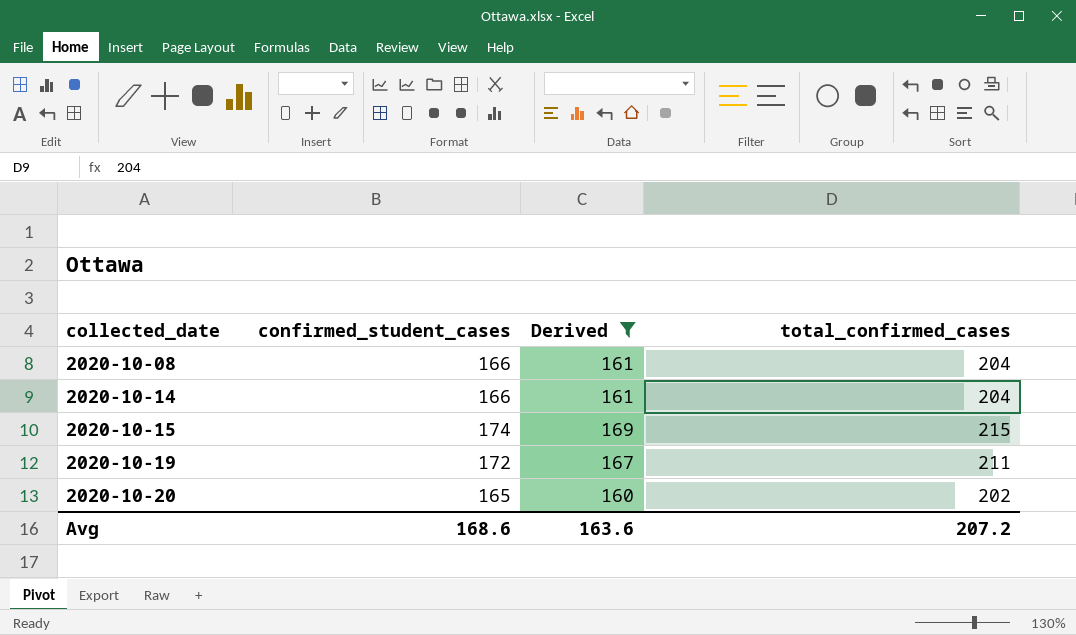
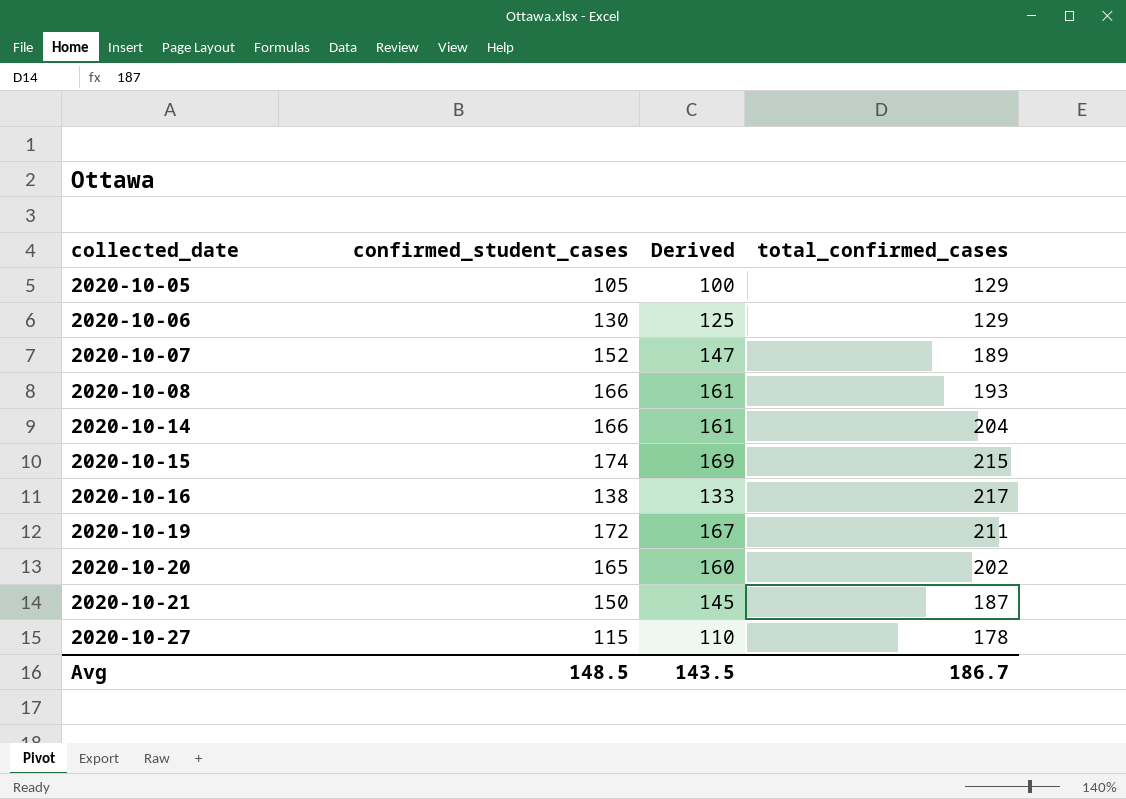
filter: Derived >= 160 -> none
2020-10-08 | total_confirmed_cases: 204 -> 193
Avg | confirmed_student_cases: 168.6 -> 148.5
Avg | Derived: 163.6 -> 143.5
Avg | total_confirmed_cases: 207.2 -> 186.7

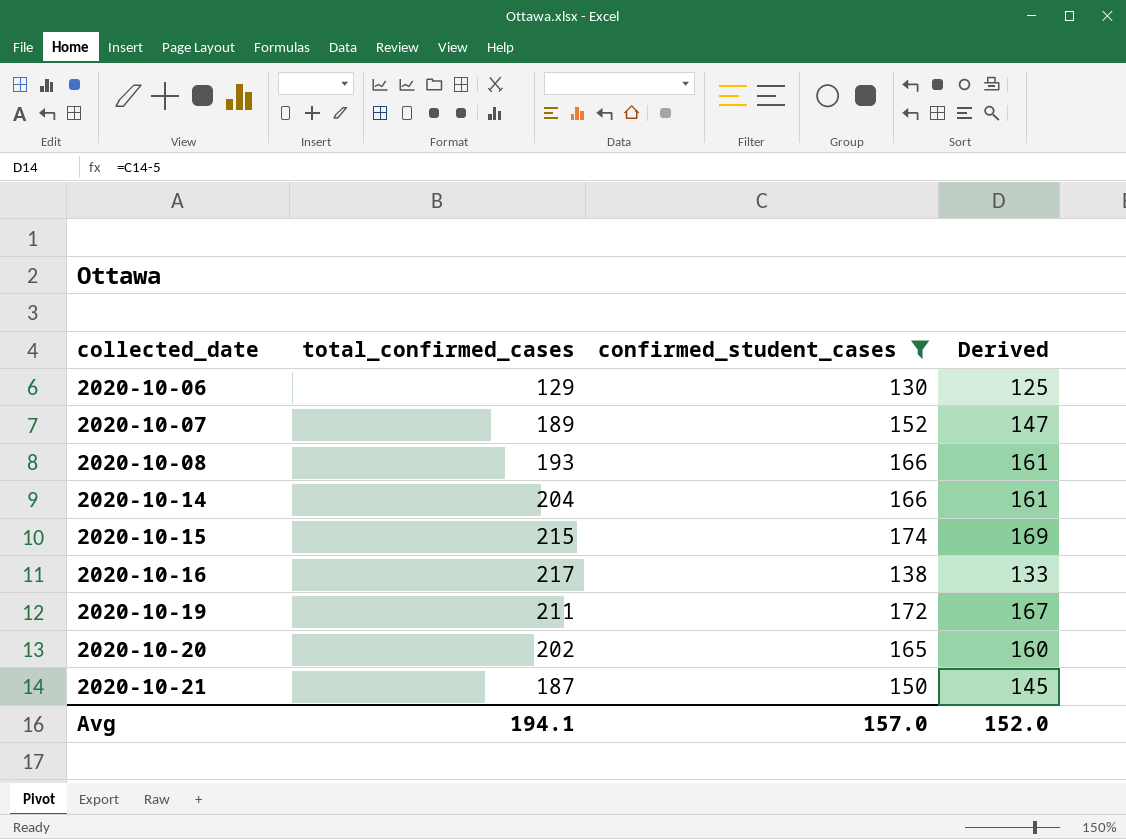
filter: none -> confirmed_student_cases >= 130
column total_confirmed_cases | position: 4 -> 2
Avg | total_confirmed_cases: 186.7 -> 194.1
Avg | confirmed_student_cases: 148.5 -> 157.0
Avg | Derived: 143.5 -> 152.0

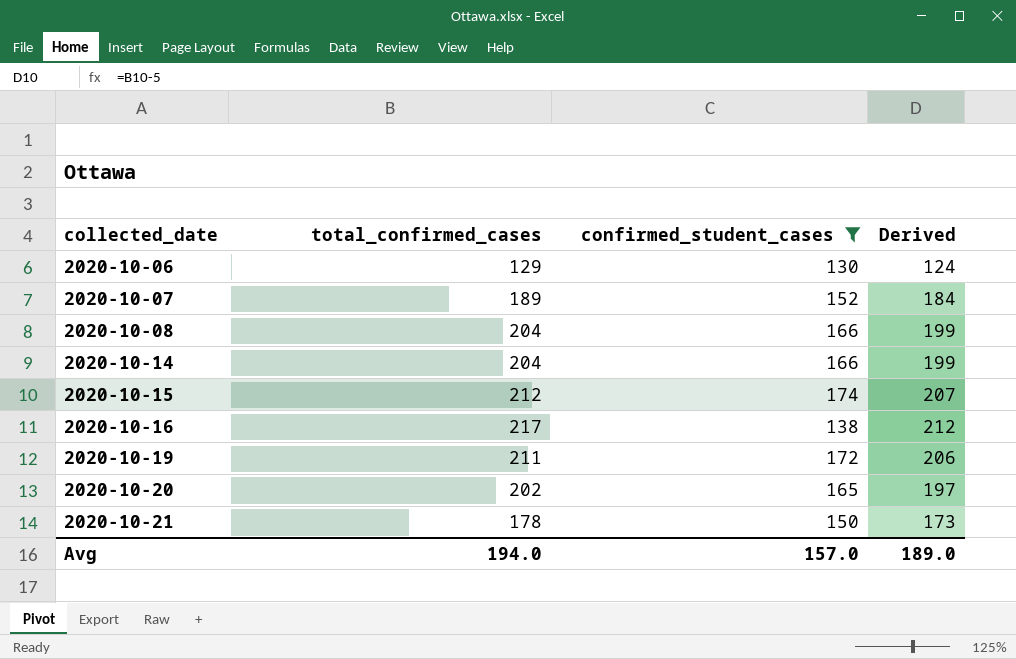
column Derived | formula: [confirmed_student_cases] - 5 -> [total_confirmed_cases] - 5
2020-10-08 | total_confirmed_cases: 193 -> 204
2020-10-15 | total_confirmed_cases: 215 -> 212
2020-10-21 | total_confirmed_cases: 187 -> 178
Avg | total_confirmed_cases: 194.1 -> 194.0
Avg | Derived: 152.0 -> 189.0

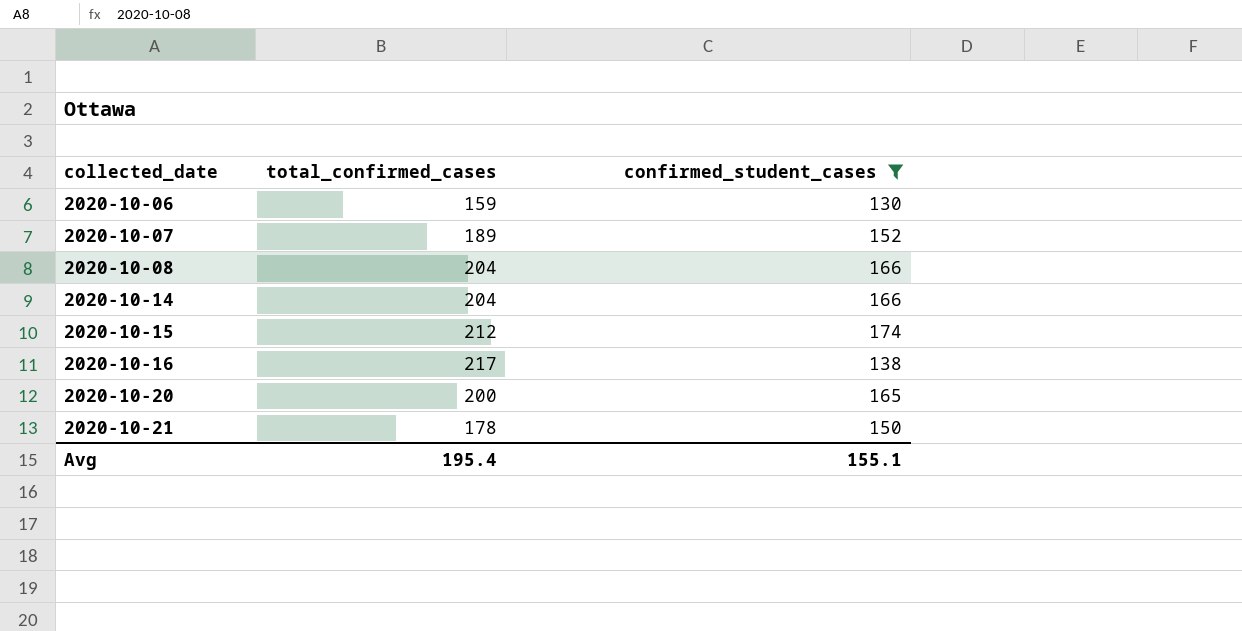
column Derived | formula: [total_confirmed_cases] - 5 -> none
row 2020-10-19: 211 | 172 | 206 -> none
2020-10-06 | total_confirmed_cases: 129 -> 159
2020-10-20 | total_confirmed_cases: 202 -> 200
Avg | total_confirmed_cases: 194.0 -> 195.4
Avg | confirmed_student_cases: 157.0 -> 155.1

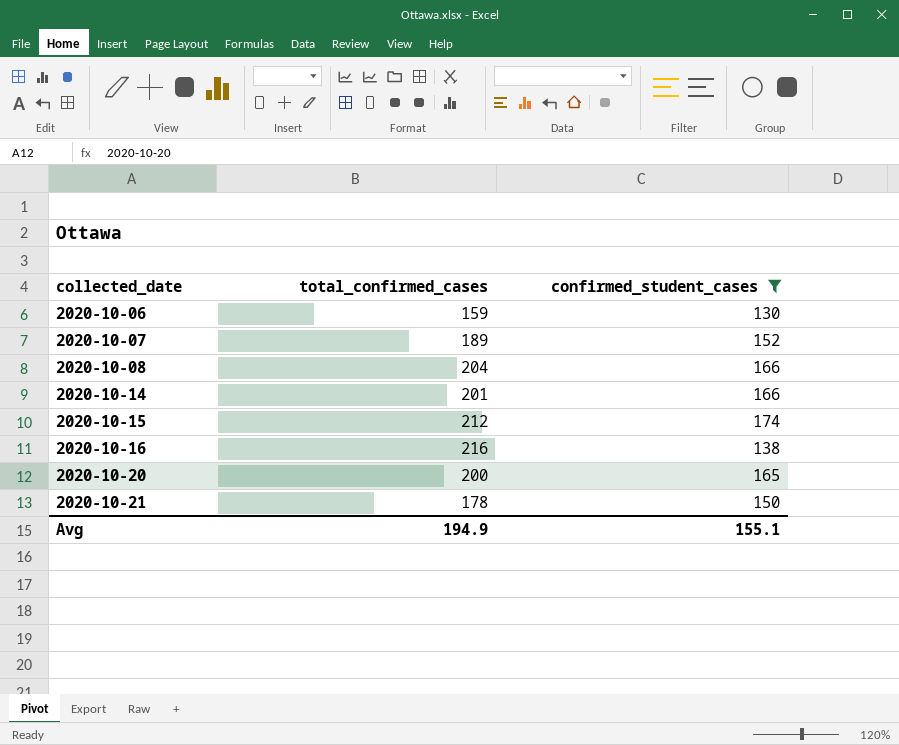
2020-10-14 | total_confirmed_cases: 204 -> 201
2020-10-16 | total_confirmed_cases: 217 -> 216
Avg | total_confirmed_cases: 195.4 -> 194.9

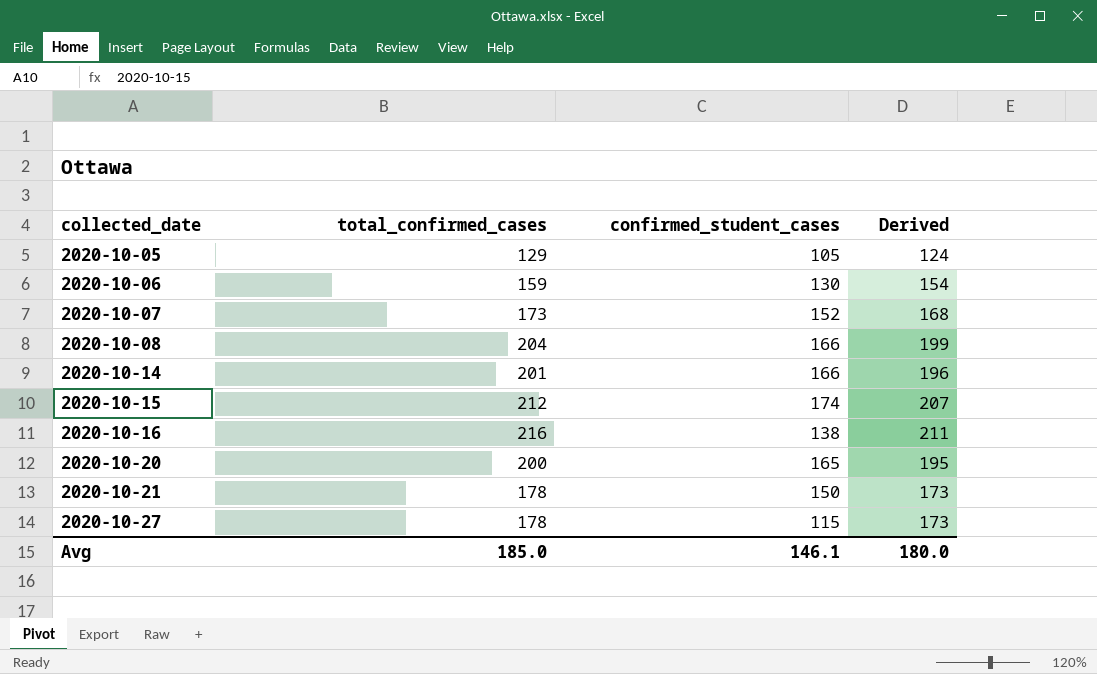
filter: confirmed_student_cases >= 130 -> none
column Derived | formula: none -> [total_confirmed_cases] - 5
2020-10-07 | total_confirmed_cases: 189 -> 173
Avg | total_confirmed_cases: 194.9 -> 185.0
Avg | confirmed_student_cases: 155.1 -> 146.1

